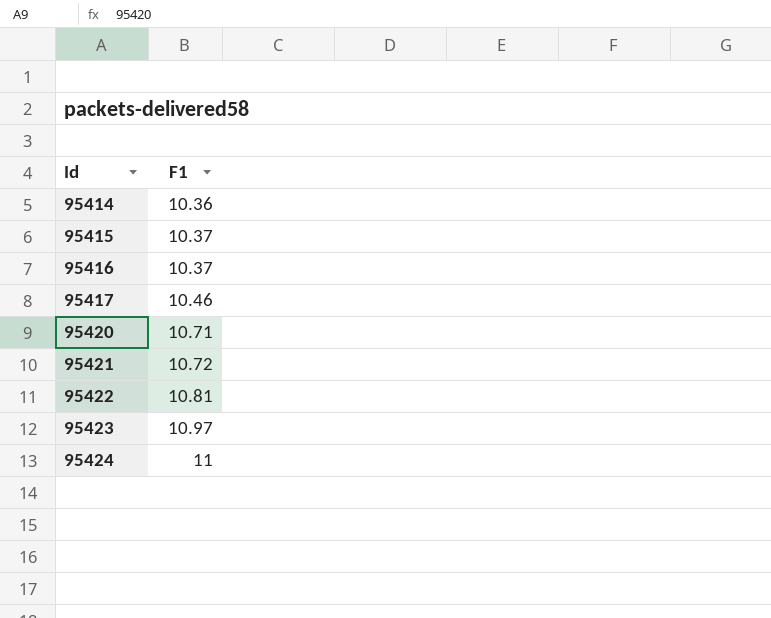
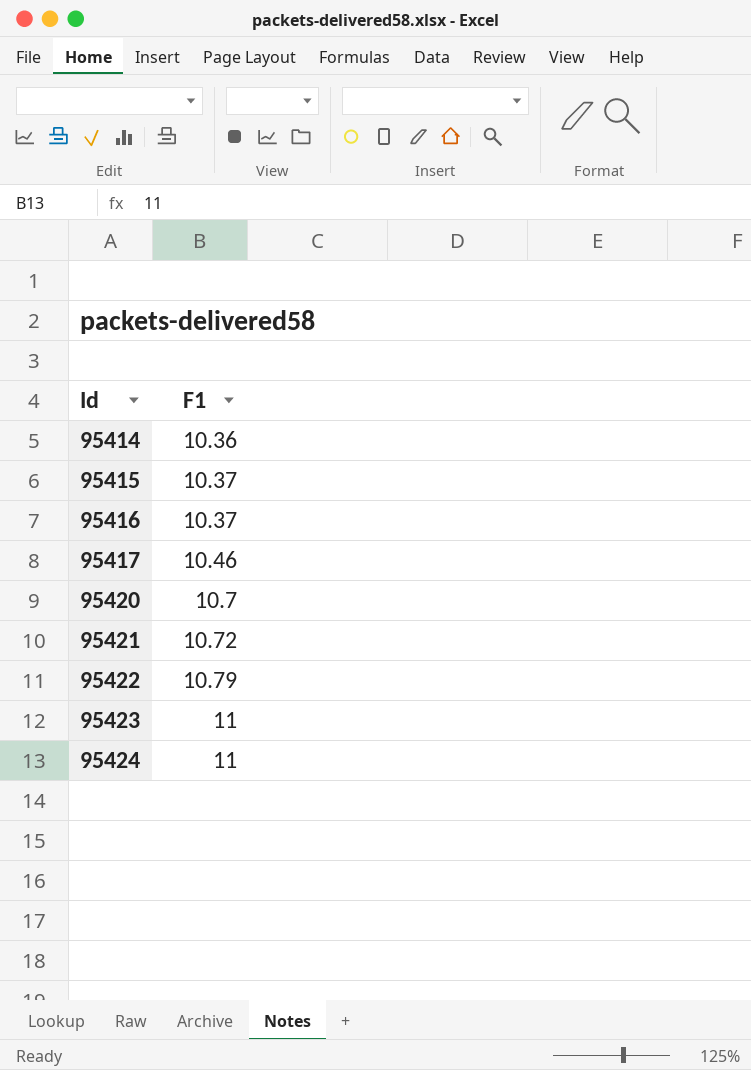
95420 | F1: 10.71 -> 10.7
95422 | F1: 10.81 -> 10.79
95423 | F1: 10.97 -> 11

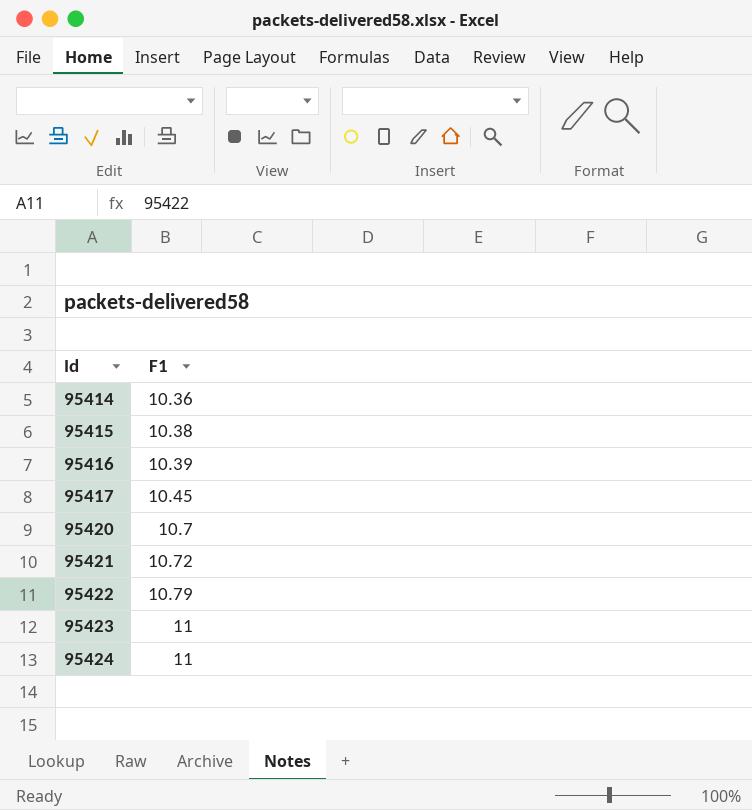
95415 | F1: 10.37 -> 10.38
95416 | F1: 10.37 -> 10.39
95417 | F1: 10.46 -> 10.45

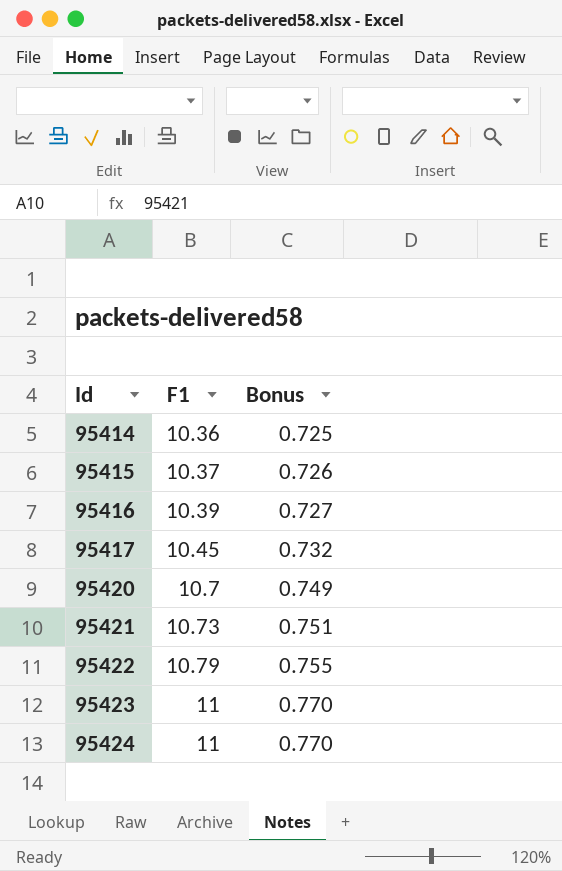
column Bonus | formula: none -> [F1] * 0.07
95415 | F1: 10.38 -> 10.37
95421 | F1: 10.72 -> 10.73

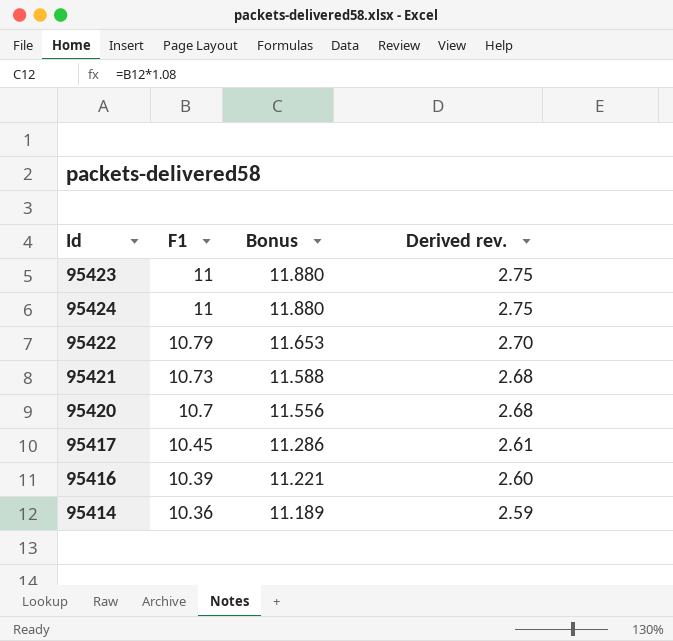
row order: Id ascending -> F1 descending
column Bonus | formula: [F1] * 0.07 -> [F1] * 1.08
column Derived rev. | formula: none -> [F1] * 0.25
row 95415: 10.37 | 0.726 -> none

